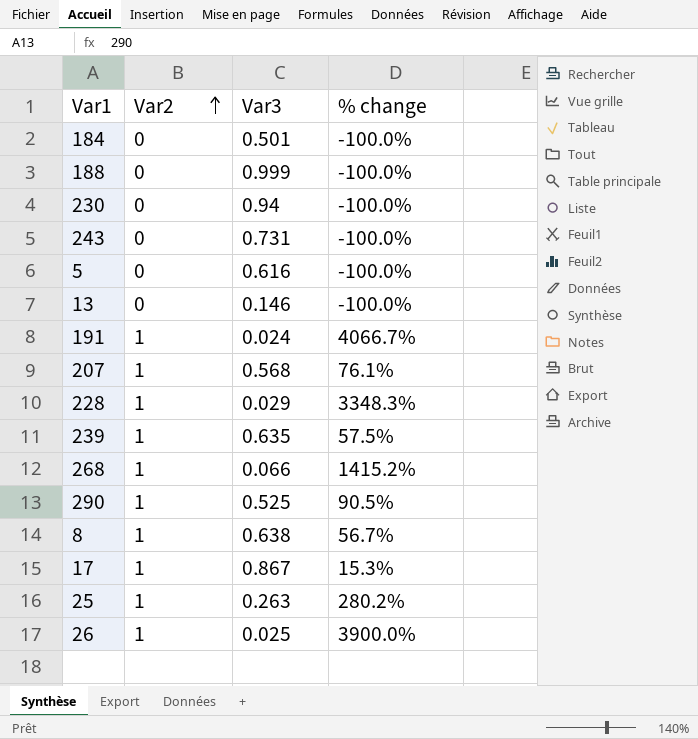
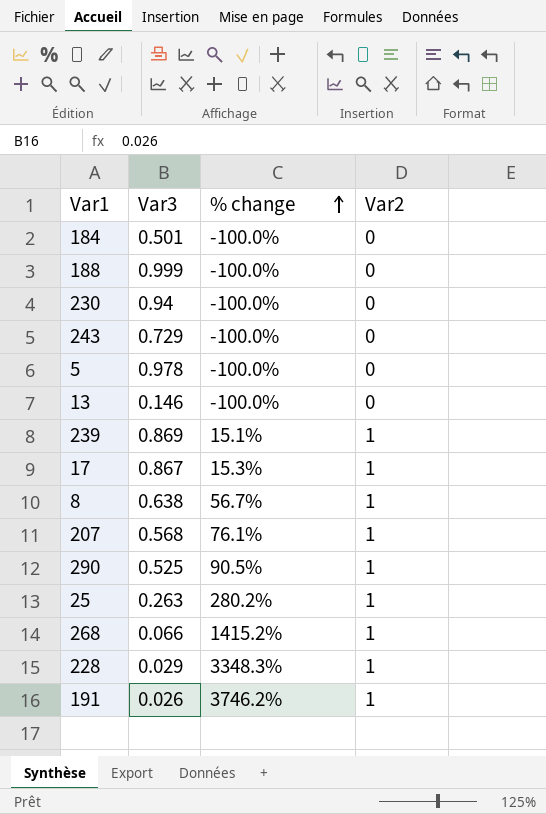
row order: Var2 ascending -> % change ascending
column Var2 | position: 2 -> 4
row 26: 1 | 0.025 | 3900.0% -> none
243 | Var3: 0.731 -> 0.729
5 | Var3: 0.616 -> 0.978
239 | Var3: 0.635 -> 0.869
239 | % change: 57.5% -> 15.1%
191 | Var3: 0.024 -> 0.026
191 | % change: 4066.7% -> 3746.2%

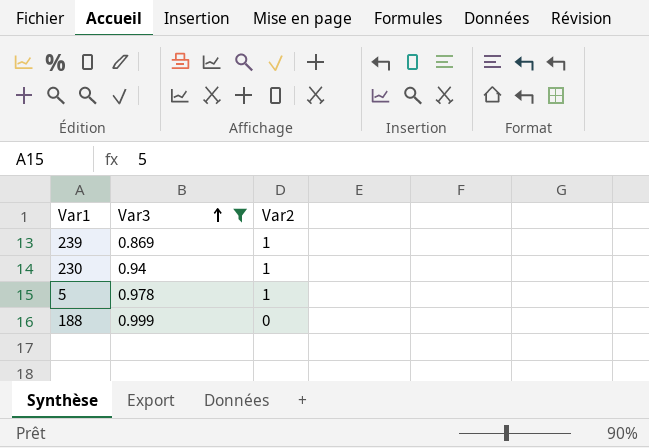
filter: none -> Var3 >= 0.869
row order: % change ascending -> Var3 ascending
column % change | formula: ([Var2] - [Var3]) / [Var3] -> none
230 | Var2: 0 -> 1
5 | Var2: 0 -> 1

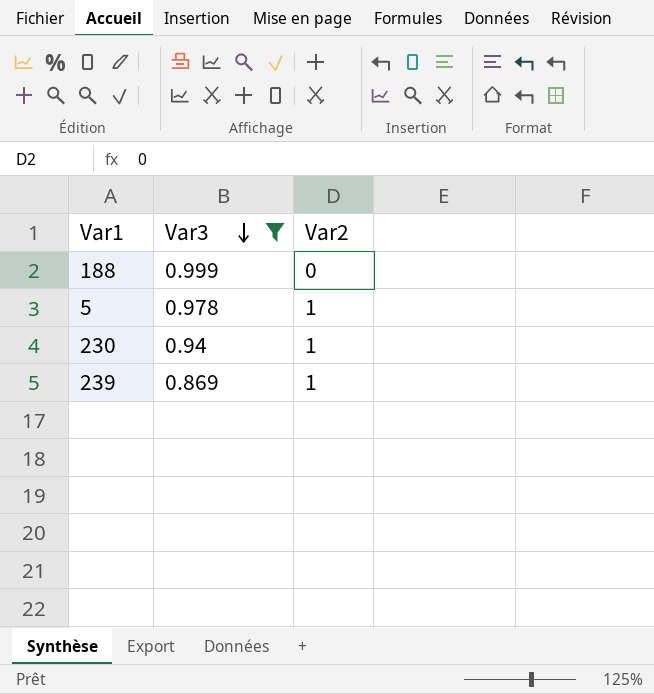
row order: Var3 ascending -> Var3 descending

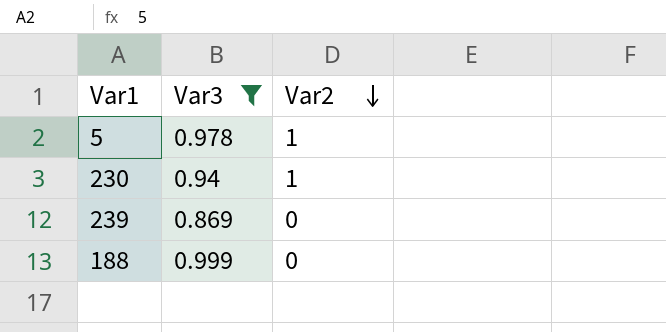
row order: Var3 descending -> Var2 descending
239 | Var2: 1 -> 0

